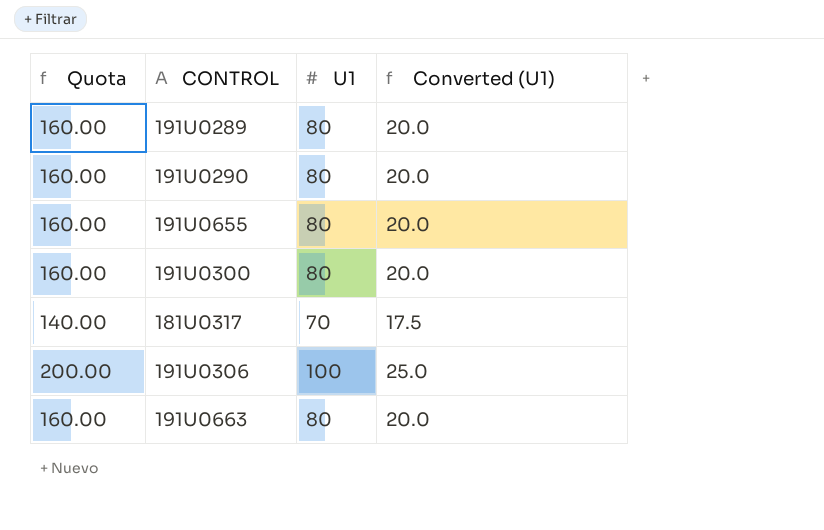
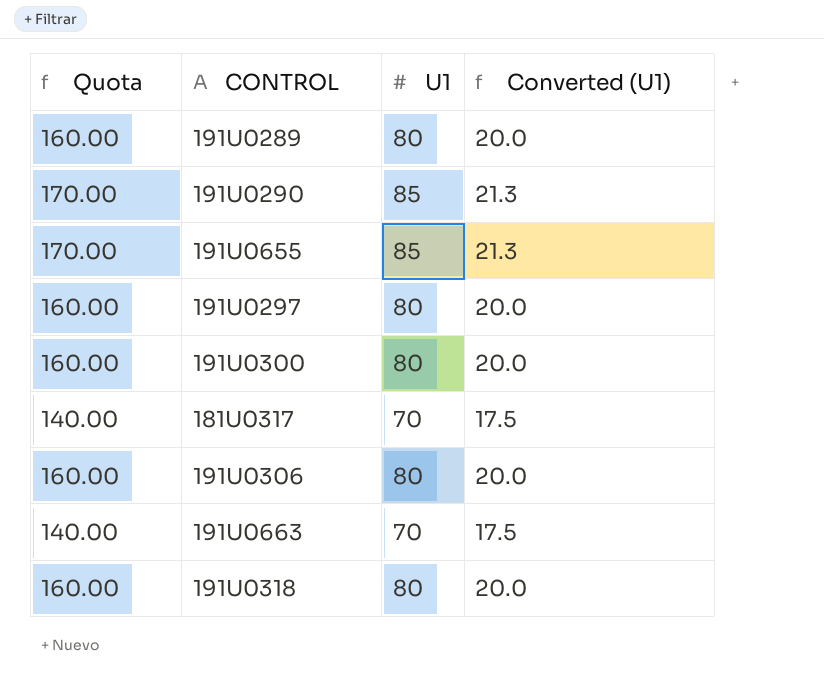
191U0290 | Quota: 160.00 -> 170.00
191U0290 | U1: 80 -> 85
191U0290 | Converted (U1): 20.0 -> 21.3
191U0655 | Quota: 160.00 -> 170.00
191U0655 | U1: 80 -> 85
191U0655 | Converted (U1): 20.0 -> 21.3
row 191U0297: none -> 160.00 | 80 | 20.0
191U0306 | Quota: 200.00 -> 160.00
191U0306 | U1: 100 -> 80
191U0306 | Converted (U1): 25.0 -> 20.0
191U0663 | Quota: 160.00 -> 140.00
191U0663 | U1: 80 -> 70
191U0663 | Converted (U1): 20.0 -> 17.5
row 191U0318: none -> 160.00 | 80 | 20.0

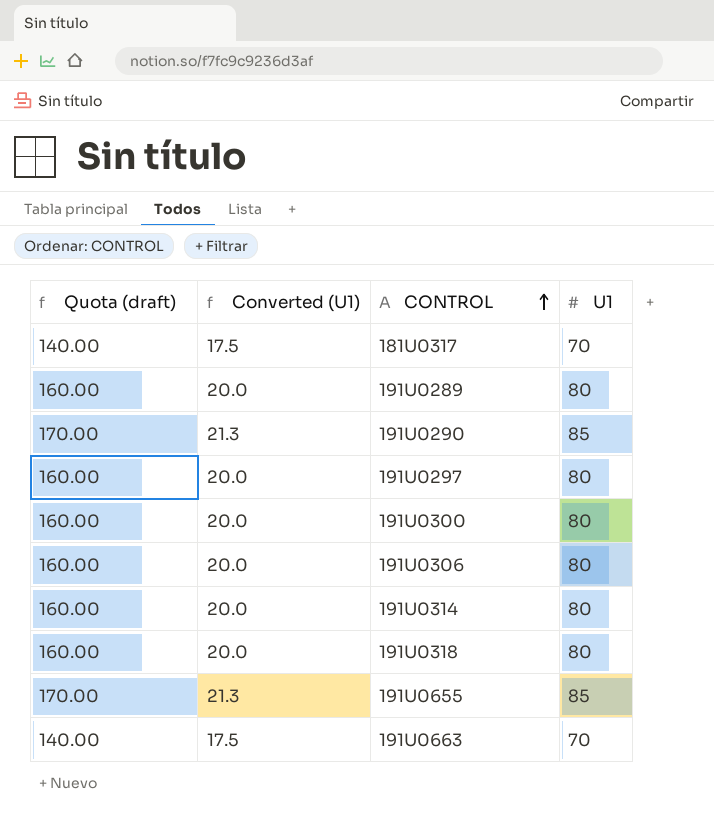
row order: none -> CONTROL ascending
column name: Quota -> Quota (draft)
column Converted (U1) | position: 4 -> 2
row 191U0314: none -> 160.00 | 20.0 | 80

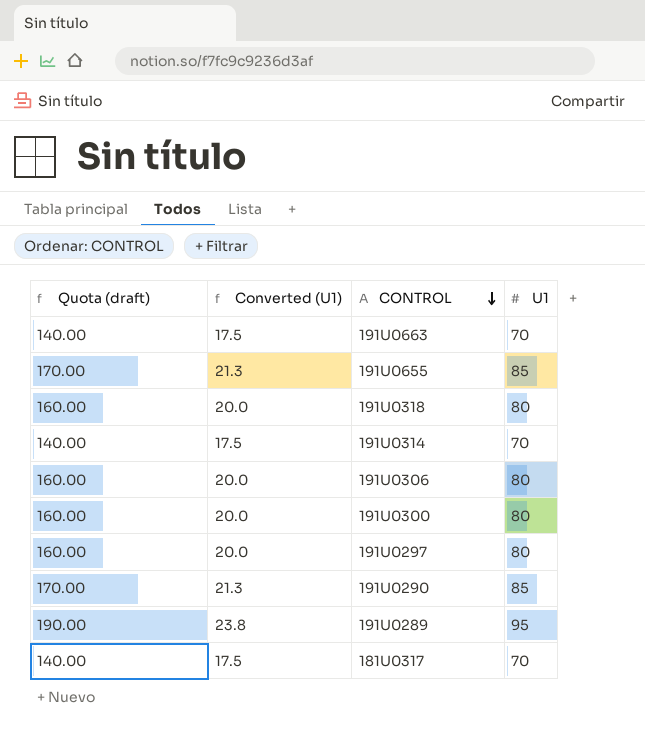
row order: CONTROL ascending -> CONTROL descending
191U0314 | Quota (draft): 160.00 -> 140.00
191U0314 | Converted (U1): 20.0 -> 17.5
191U0314 | U1: 80 -> 70
191U0289 | Quota (draft): 160.00 -> 190.00
191U0289 | Converted (U1): 20.0 -> 23.8
191U0289 | U1: 80 -> 95

